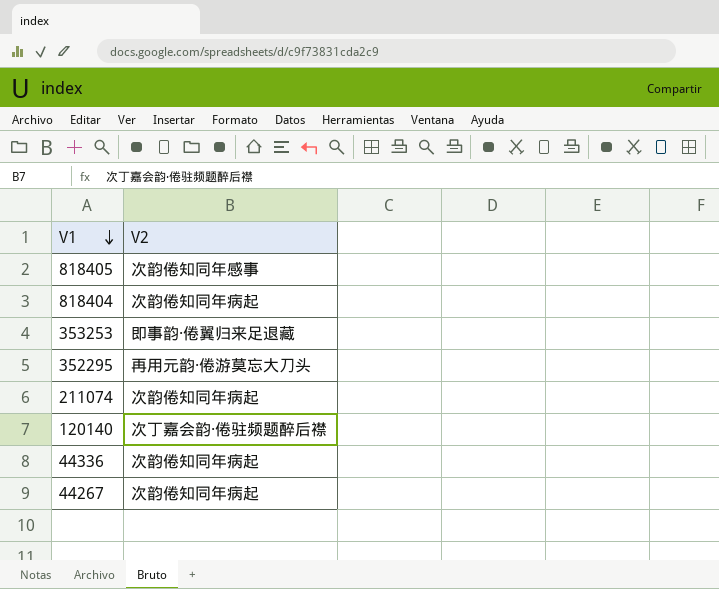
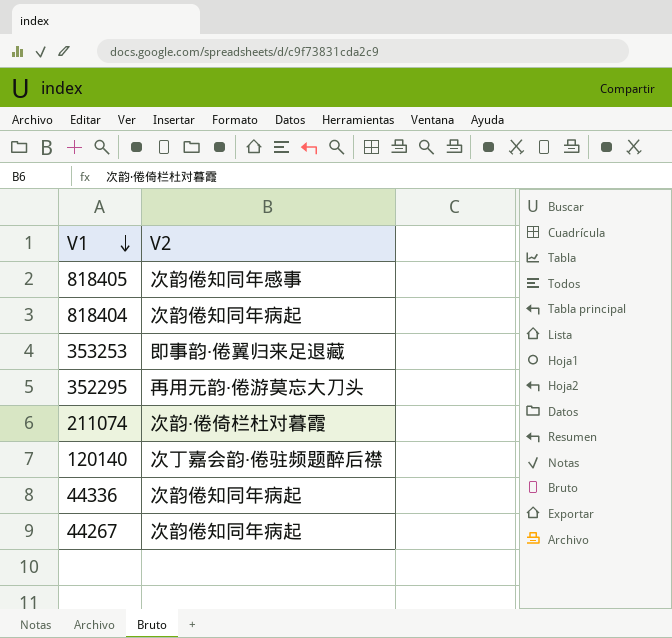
211074 | V2: 次韵倦知同年病起 -> 次韵·倦倚栏杜对暮霞

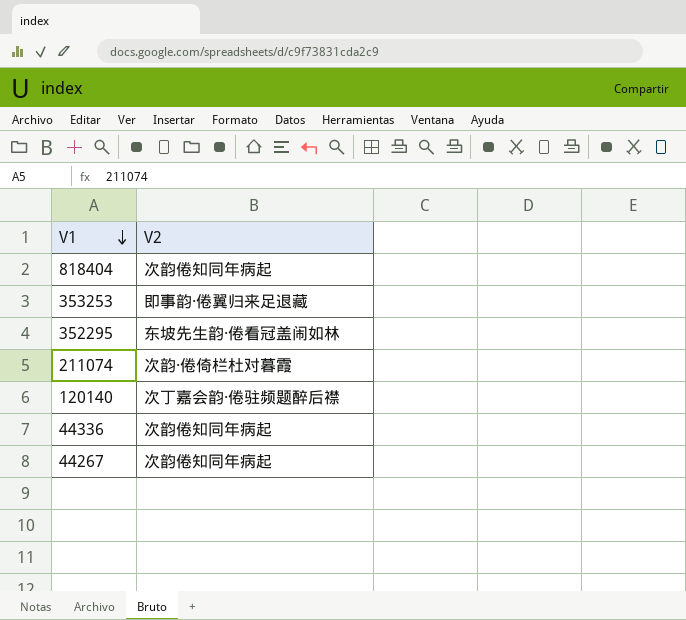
row 818405: 次韵倦知同年感事 -> none
352295 | V2: 再用元韵·倦游莫忘大刀头 -> 东坡先生韵·倦看冠盖闹如林

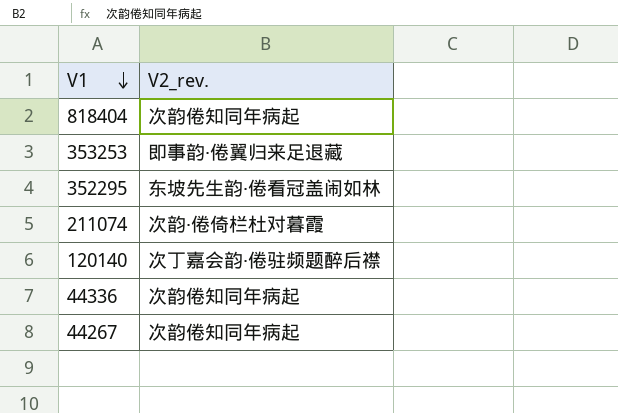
column name: V2 -> V2_rev.

